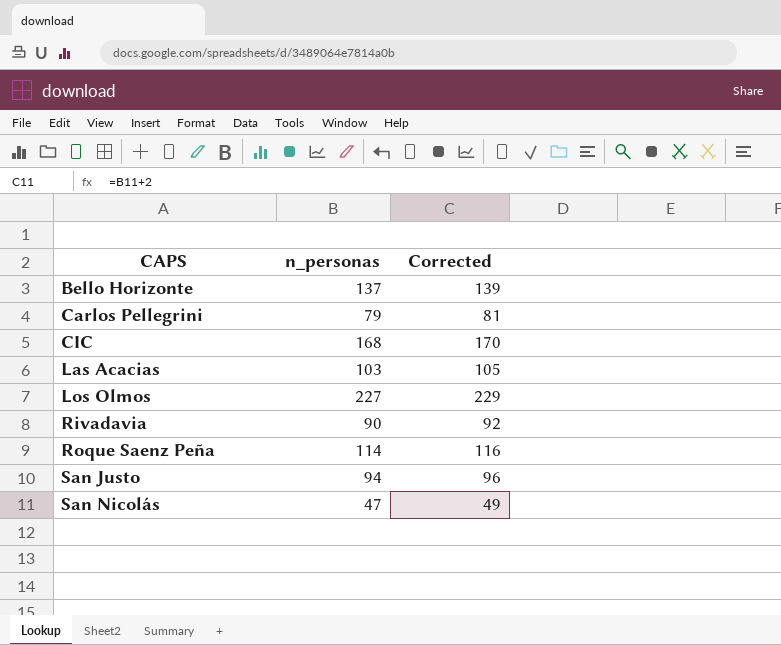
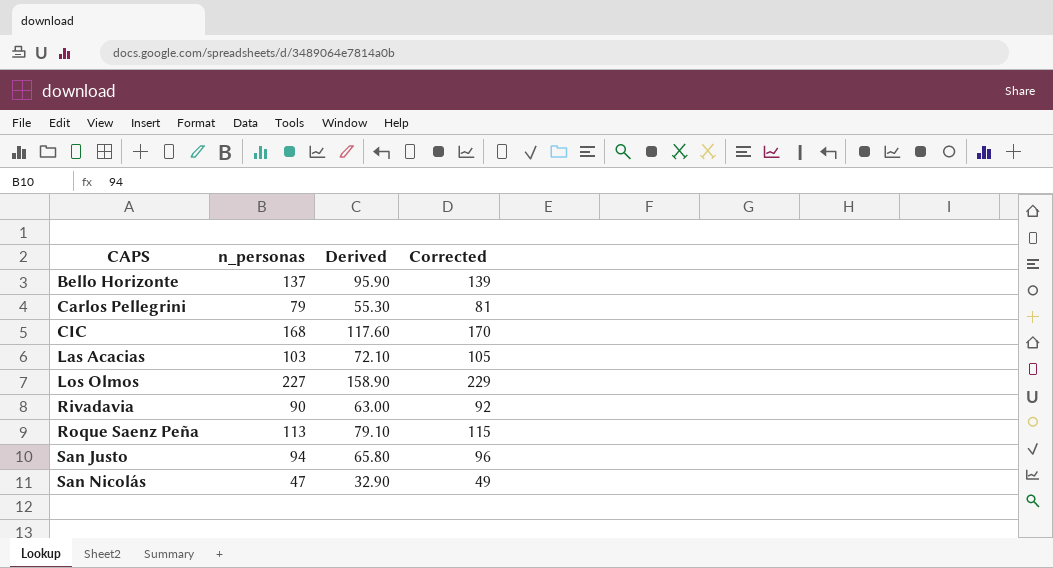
column Derived | formula: none -> [n_personas] * 0.7
Roque Saenz Peña | n_personas: 114 -> 113
Roque Saenz Peña | Corrected: 116 -> 115

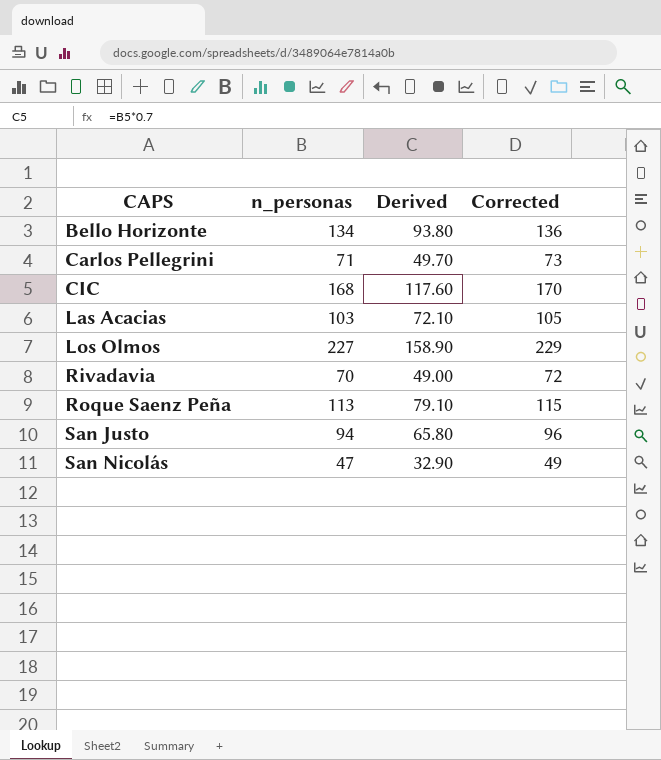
Bello Horizonte | n_personas: 137 -> 134
Bello Horizonte | Derived: 95.90 -> 93.80
Bello Horizonte | Corrected: 139 -> 136
Carlos Pellegrini | n_personas: 79 -> 71
Carlos Pellegrini | Derived: 55.30 -> 49.70
Carlos Pellegrini | Corrected: 81 -> 73
Rivadavia | n_personas: 90 -> 70
Rivadavia | Derived: 63.00 -> 49.00
Rivadavia | Corrected: 92 -> 72

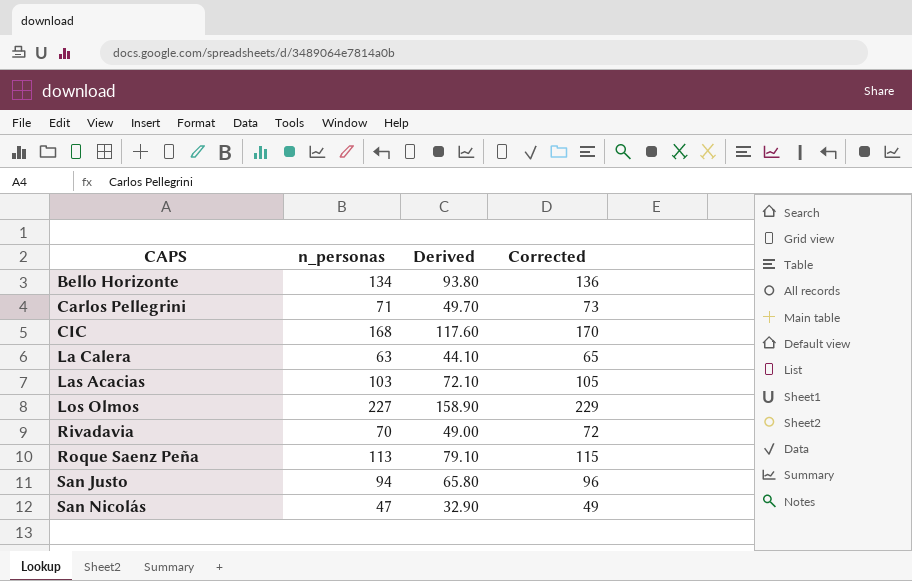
row La Calera: none -> 63 | 44.10 | 65

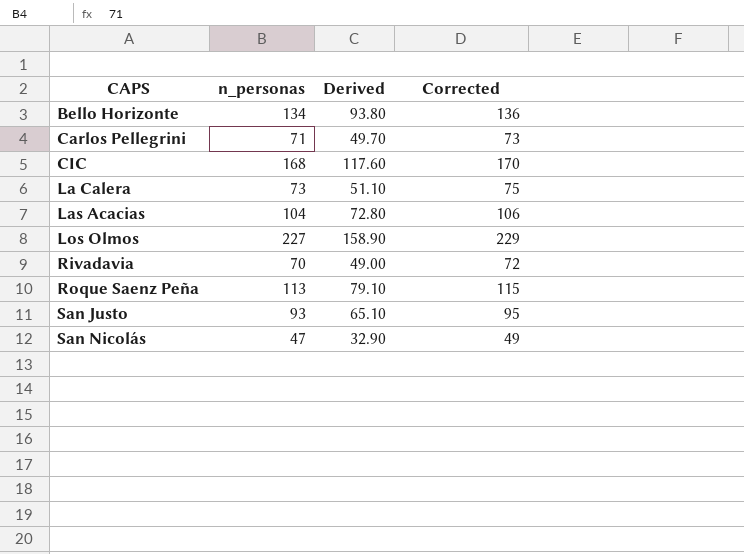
La Calera | n_personas: 63 -> 73
La Calera | Derived: 44.10 -> 51.10
La Calera | Corrected: 65 -> 75
Las Acacias | n_personas: 103 -> 104
Las Acacias | Derived: 72.10 -> 72.80
Las Acacias | Corrected: 105 -> 106
San Justo | n_personas: 94 -> 93
San Justo | Derived: 65.80 -> 65.10
San Justo | Corrected: 96 -> 95

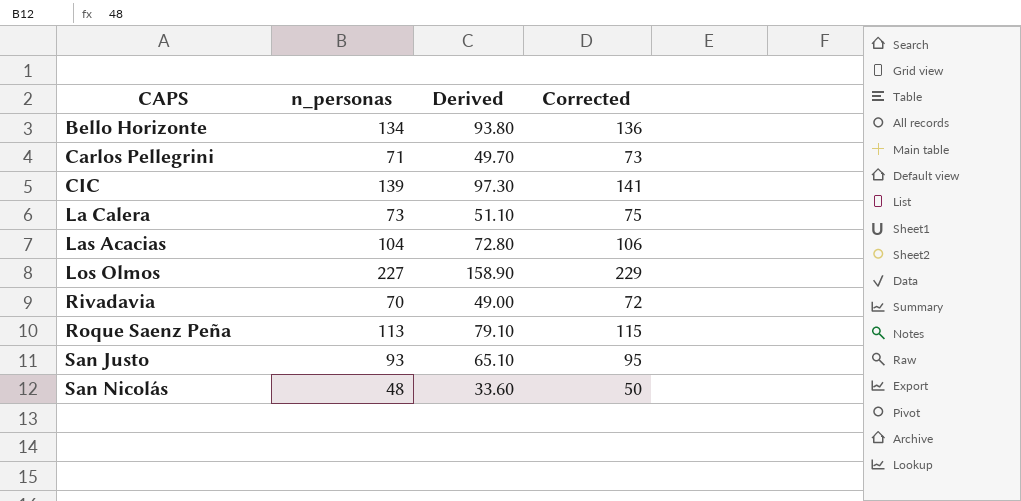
CIC | n_personas: 168 -> 139
CIC | Derived: 117.60 -> 97.30
CIC | Corrected: 170 -> 141
San Nicolás | n_personas: 47 -> 48
San Nicolás | Derived: 32.90 -> 33.60
San Nicolás | Corrected: 49 -> 50

